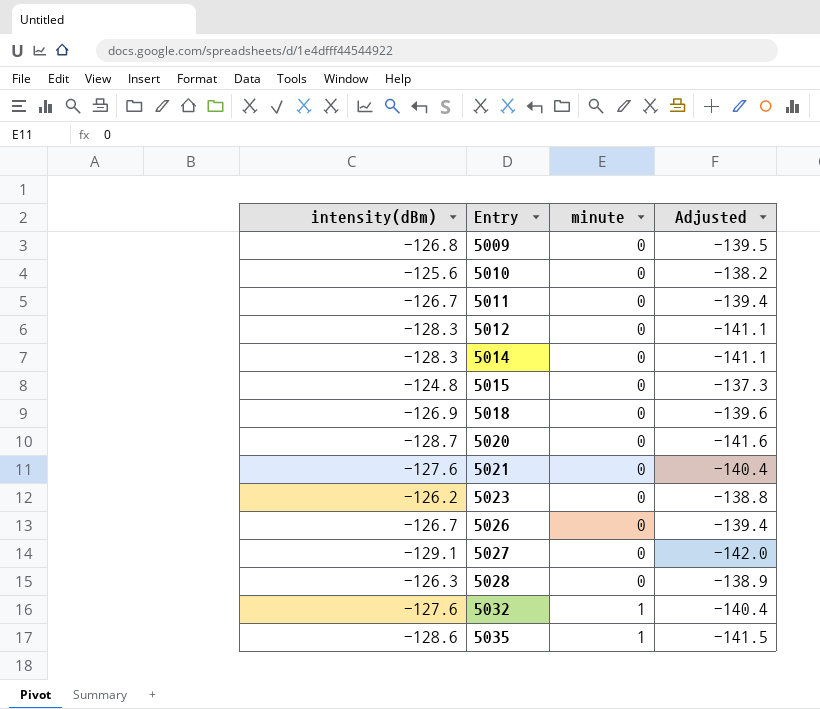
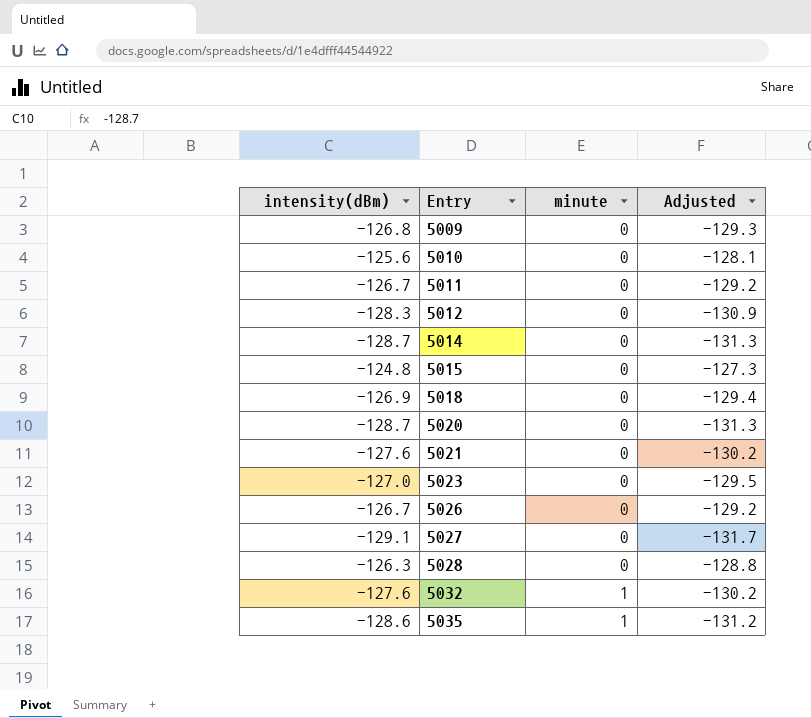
column Adjusted | formula: [intensity(dBm)] * 1.1 -> [intensity(dBm)] * 1.02
5014 | intensity(dBm): -128.3 -> -128.7
5023 | intensity(dBm): -126.2 -> -127.0

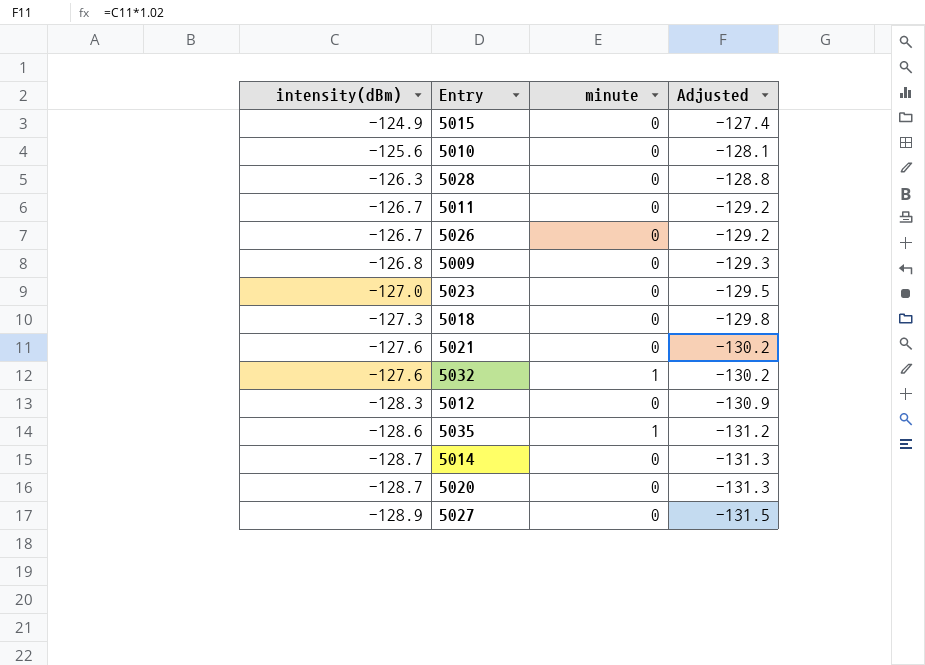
row order: Entry ascending -> intensity(dBm) descending
5015 | intensity(dBm): -124.8 -> -124.9
5015 | Adjusted: -127.3 -> -127.4
5018 | intensity(dBm): -126.9 -> -127.3
5018 | Adjusted: -129.4 -> -129.8
5027 | intensity(dBm): -129.1 -> -128.9
5027 | Adjusted: -131.7 -> -131.5

